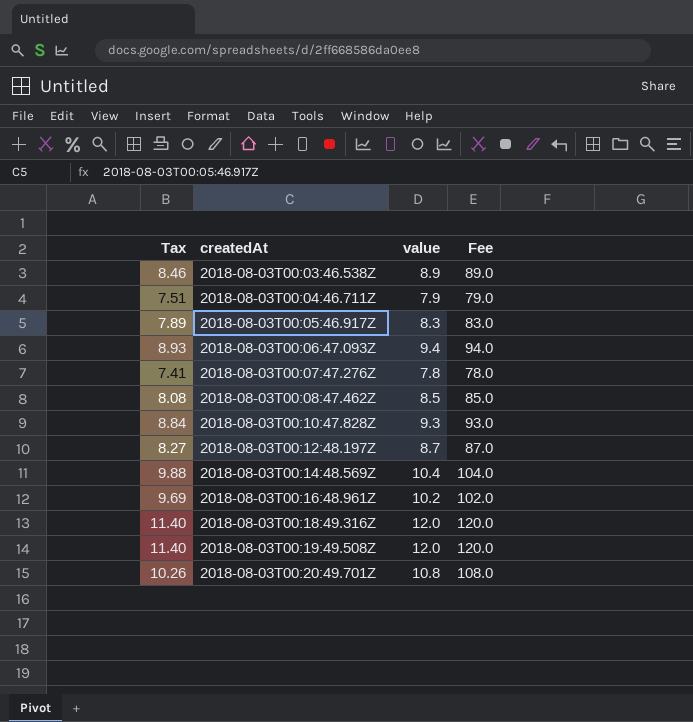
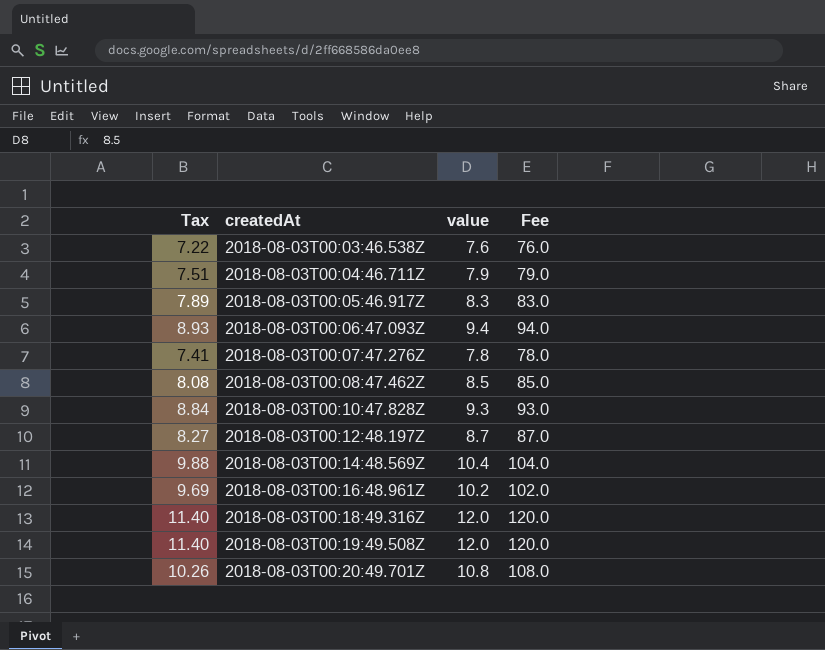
2018-08-03T00:03:46.538Z | Tax: 8.46 -> 7.22
2018-08-03T00:03:46.538Z | value: 8.9 -> 7.6
2018-08-03T00:03:46.538Z | Fee: 89.0 -> 76.0

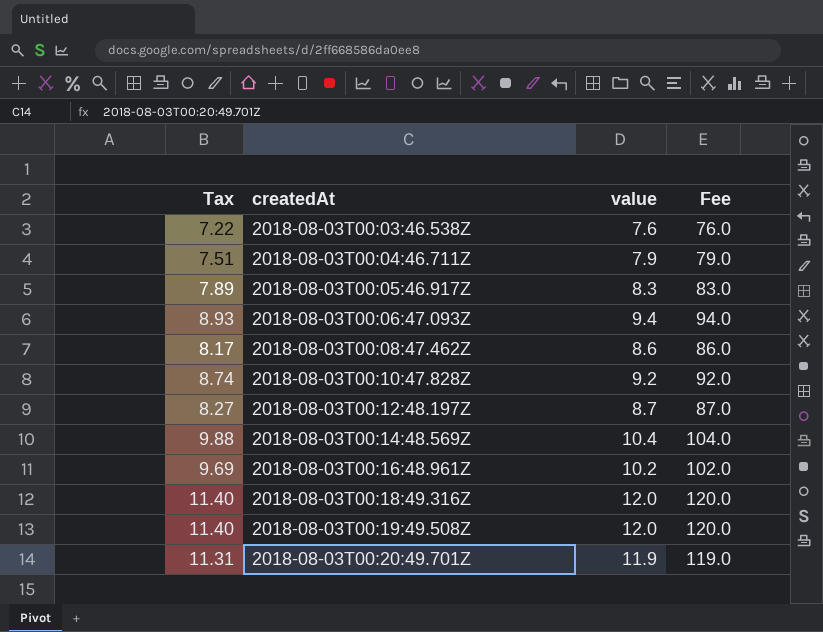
row 2018-08-03T00:07:47.276Z: 7.41 | 7.8 | 78.0 -> none
2018-08-03T00:08:47.462Z | Tax: 8.08 -> 8.17
2018-08-03T00:08:47.462Z | value: 8.5 -> 8.6
2018-08-03T00:08:47.462Z | Fee: 85.0 -> 86.0
2018-08-03T00:10:47.828Z | Tax: 8.84 -> 8.74
2018-08-03T00:10:47.828Z | value: 9.3 -> 9.2
2018-08-03T00:10:47.828Z | Fee: 93.0 -> 92.0
2018-08-03T00:20:49.701Z | Tax: 10.26 -> 11.31
2018-08-03T00:20:49.701Z | value: 10.8 -> 11.9
2018-08-03T00:20:49.701Z | Fee: 108.0 -> 119.0

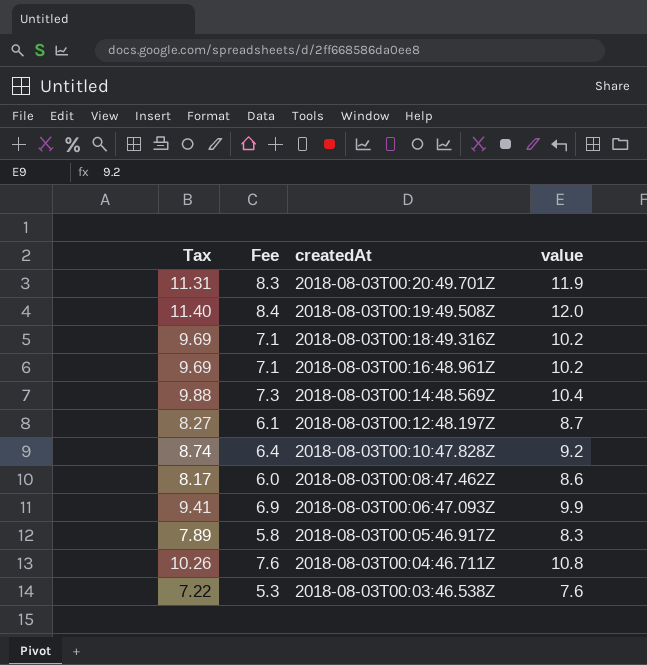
row order: createdAt ascending -> createdAt descending
column Fee | formula: [value] * 10 -> [value] * 0.7
column Fee | position: 4 -> 2
2018-08-03T00:18:49.316Z | Tax: 11.40 -> 9.69
2018-08-03T00:18:49.316Z | value: 12.0 -> 10.2
2018-08-03T00:06:47.093Z | Tax: 8.93 -> 9.41
2018-08-03T00:06:47.093Z | value: 9.4 -> 9.9
2018-08-03T00:04:46.711Z | Tax: 7.51 -> 10.26
2018-08-03T00:04:46.711Z | value: 7.9 -> 10.8

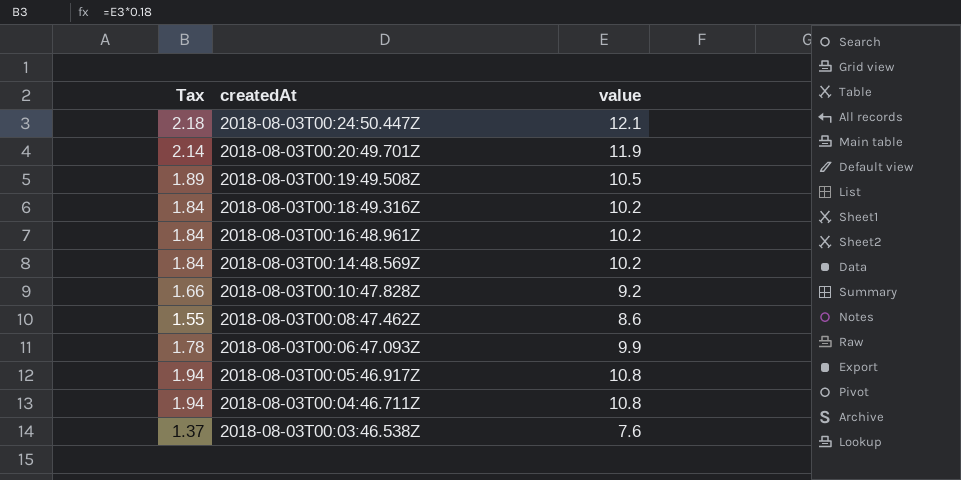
column Fee | formula: [value] * 0.7 -> none
column Tax | formula: [value] * 0.95 -> [value] * 0.18
row 2018-08-03T00:12:48.197Z: 8.27 | 6.1 | 8.7 -> none
row 2018-08-03T00:24:50.447Z: none -> 2.18 | 12.1
2018-08-03T00:19:49.508Z | value: 12.0 -> 10.5
2018-08-03T00:14:48.569Z | value: 10.4 -> 10.2
2018-08-03T00:05:46.917Z | value: 8.3 -> 10.8

